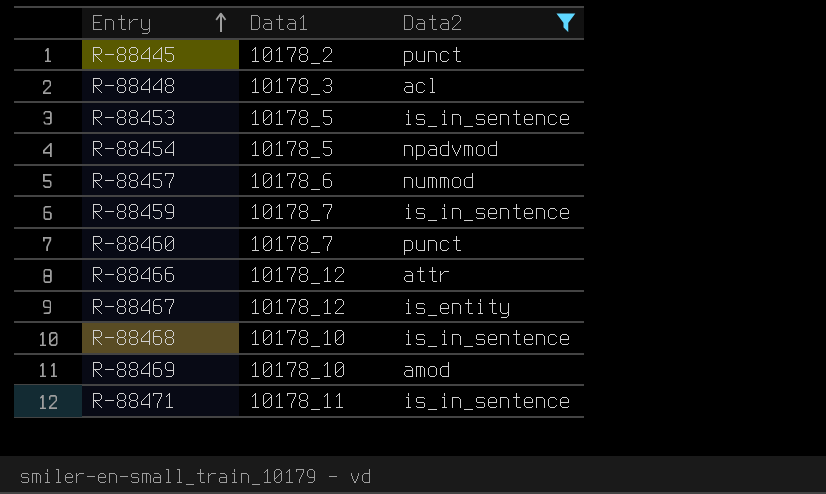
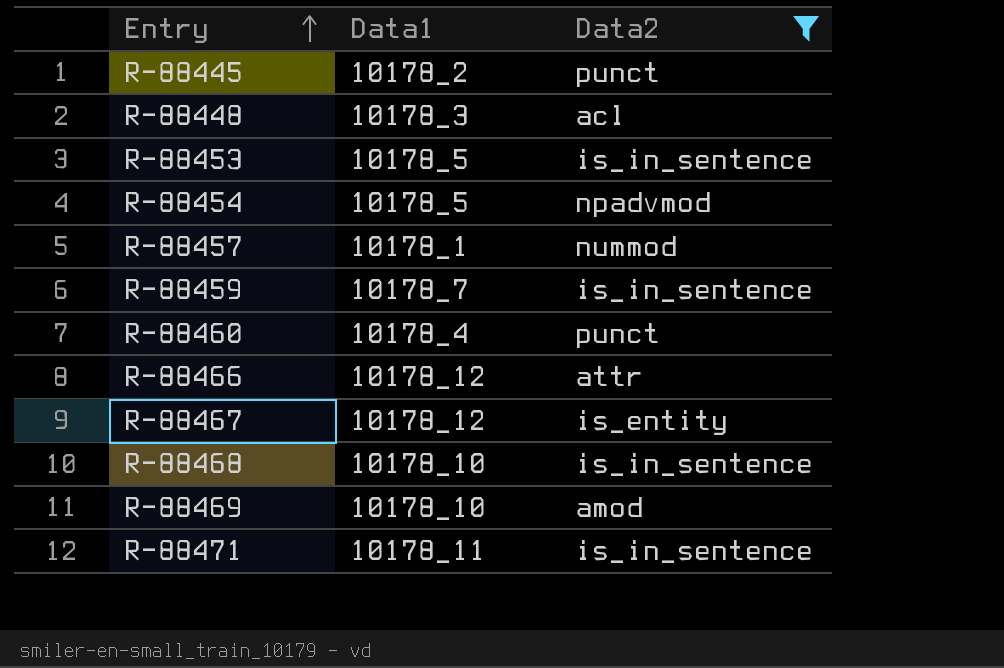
R-88457 | Data1: 10178_6 -> 10178_1
R-88460 | Data1: 10178_7 -> 10178_4

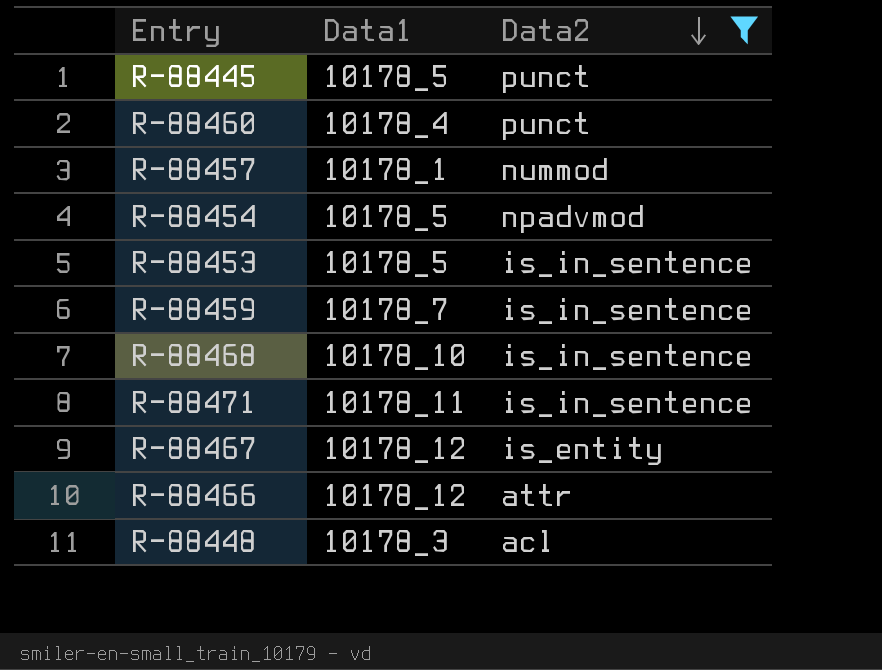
row order: Entry ascending -> Data2 descending
row R-88469: 10178_10 | amod -> none
R-88445 | Data1: 10178_2 -> 10178_5

